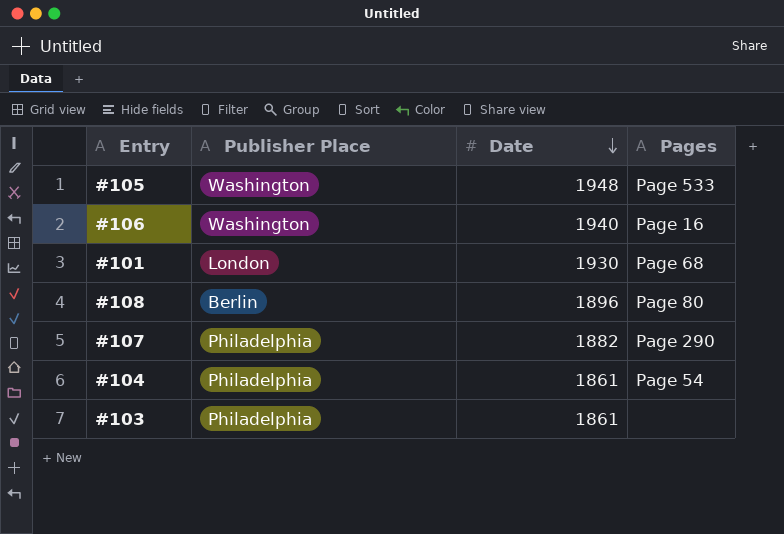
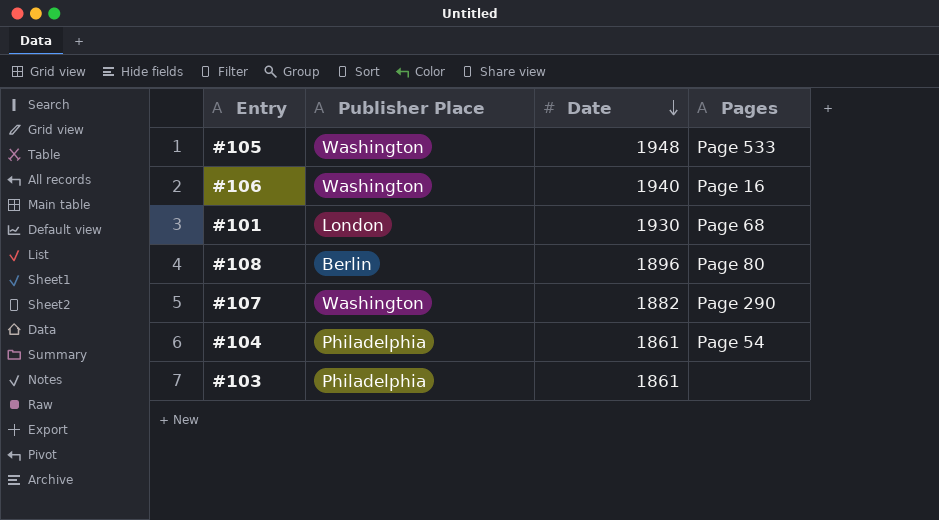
#107 | Publisher Place: Philadelphia -> Washington

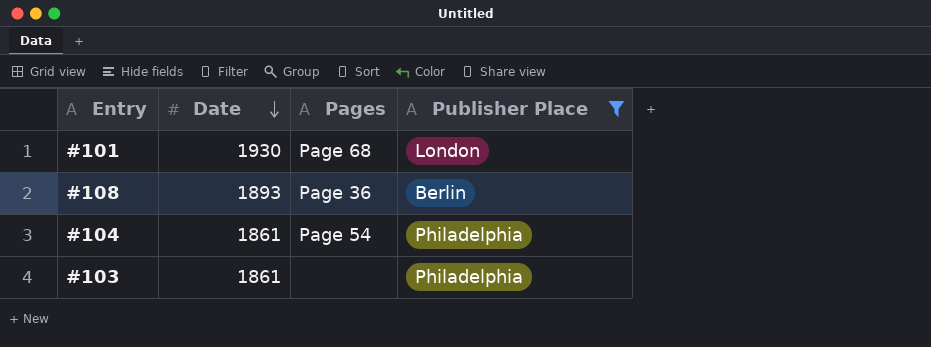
filter: none -> Publisher Place != Washington
column Publisher Place | position: 2 -> 4
#108 | Date: 1896 -> 1893
#108 | Pages: Page 80 -> Page 36

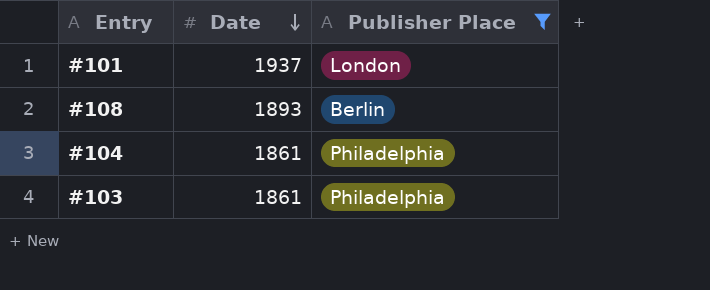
column Pages | position: 3 -> none
#101 | Date: 1930 -> 1937

